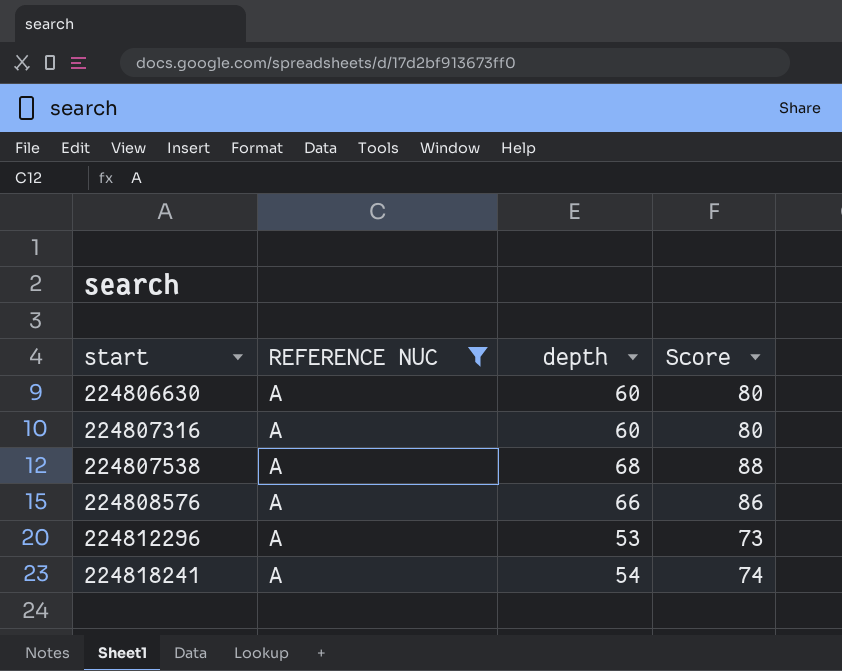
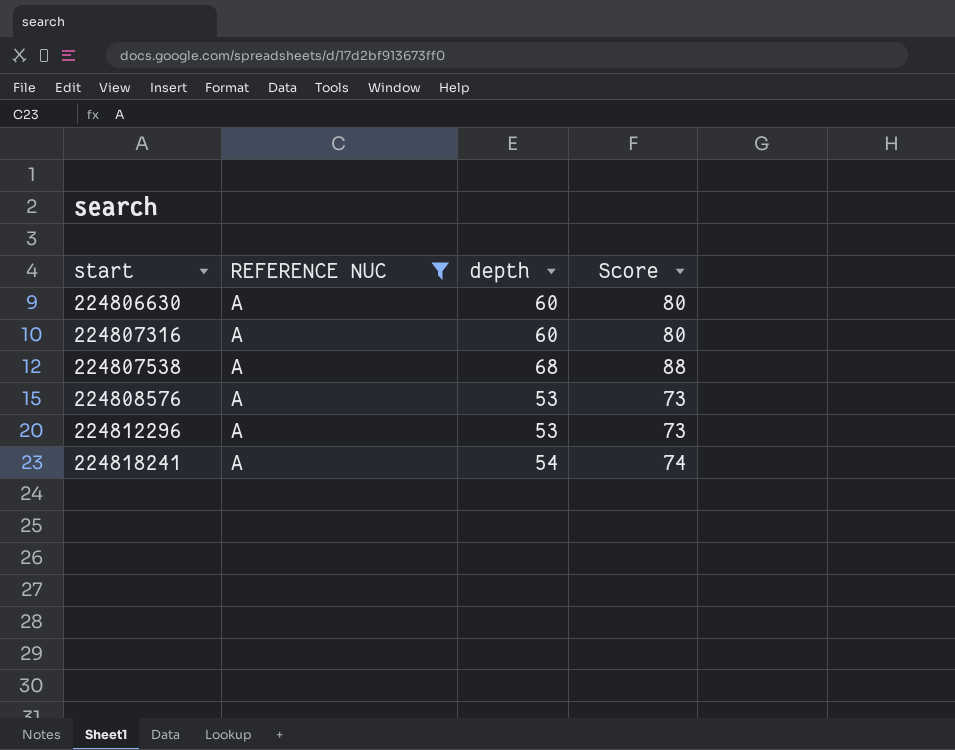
224808576 | depth: 66 -> 53
224808576 | Score: 86 -> 73

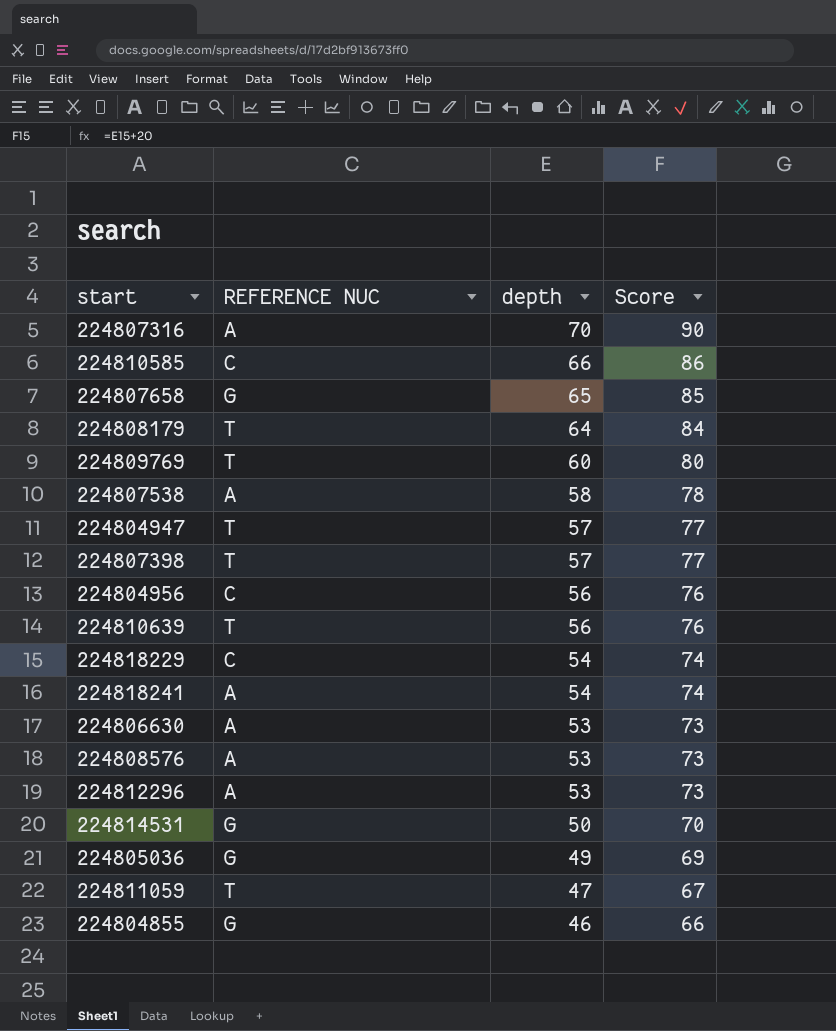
filter: REFERENCE NUC = A -> none
row order: start ascending -> depth descending
224807316 | depth: 60 -> 70
224807316 | Score: 80 -> 90
224807538 | depth: 68 -> 58
224807538 | Score: 88 -> 78
224806630 | depth: 60 -> 53
224806630 | Score: 80 -> 73

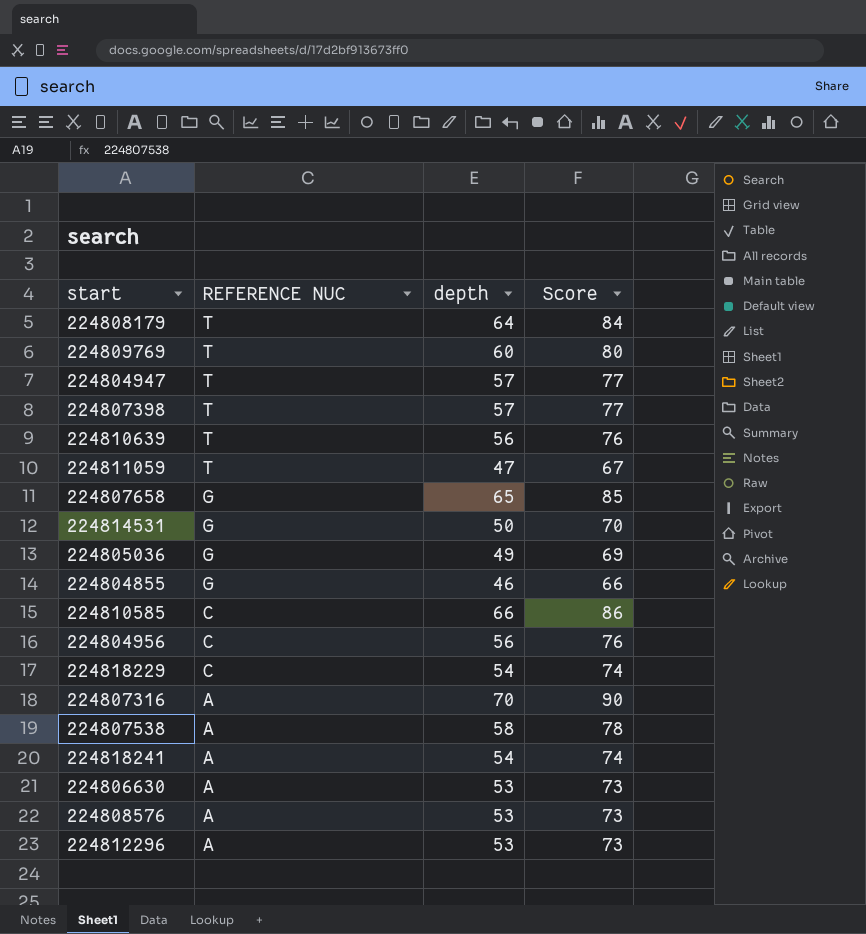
row order: depth descending -> REFERENCE NUC descending

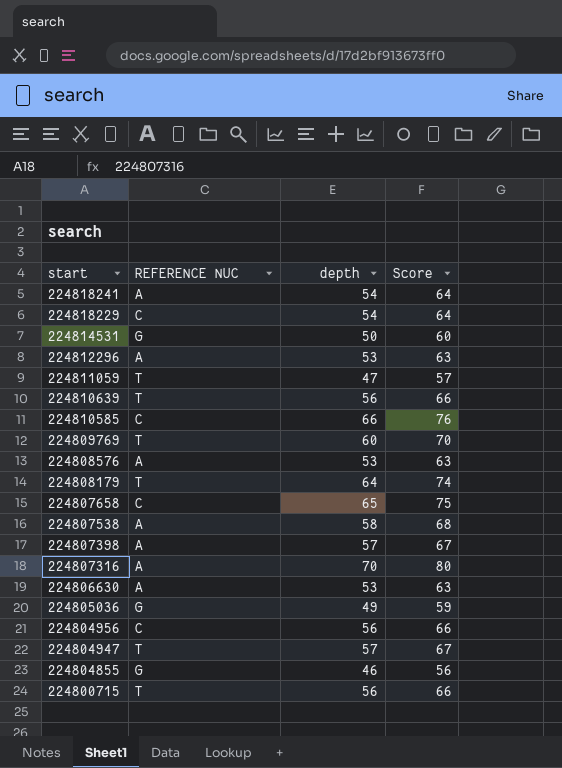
row order: REFERENCE NUC descending -> start descending
column Score | formula: [depth] + 20 -> [depth] + 10
224807658 | REFERENCE NUC: G -> C
224807398 | REFERENCE NUC: T -> A
row 224800715: none -> T | 56 | 66

